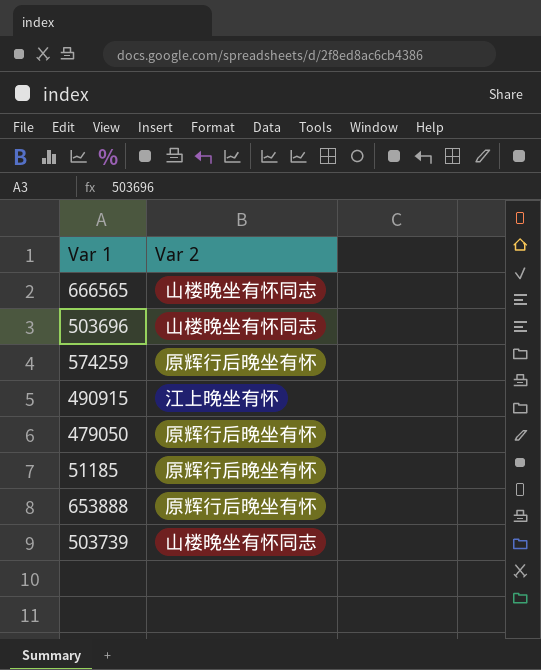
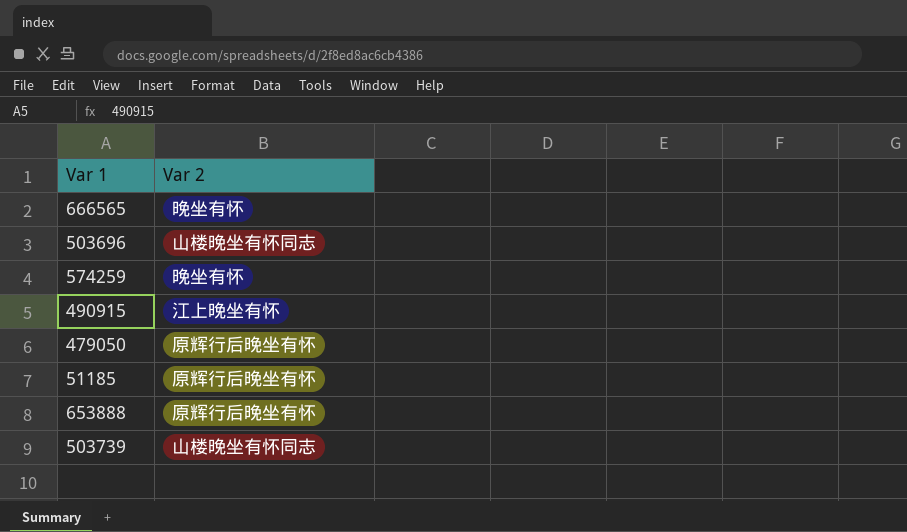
666565 | Var 2: 山楼晚坐有怀同志 -> 晚坐有怀
574259 | Var 2: 原辉行后晚坐有怀 -> 晚坐有怀

